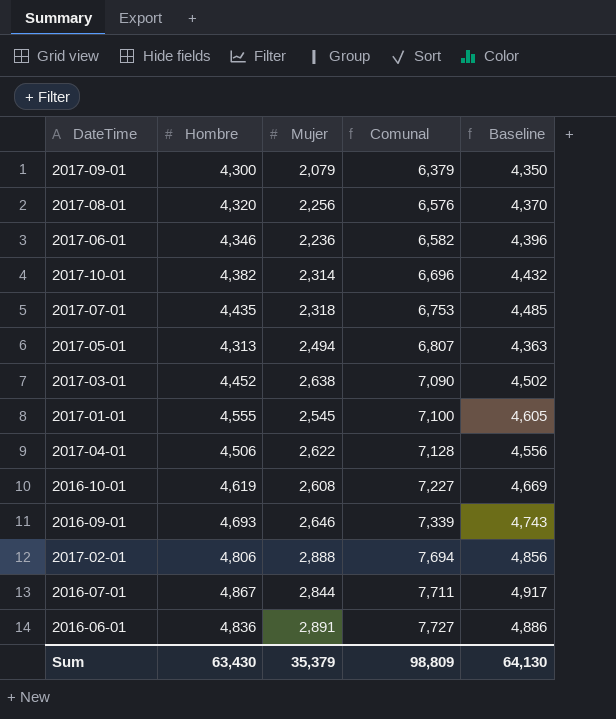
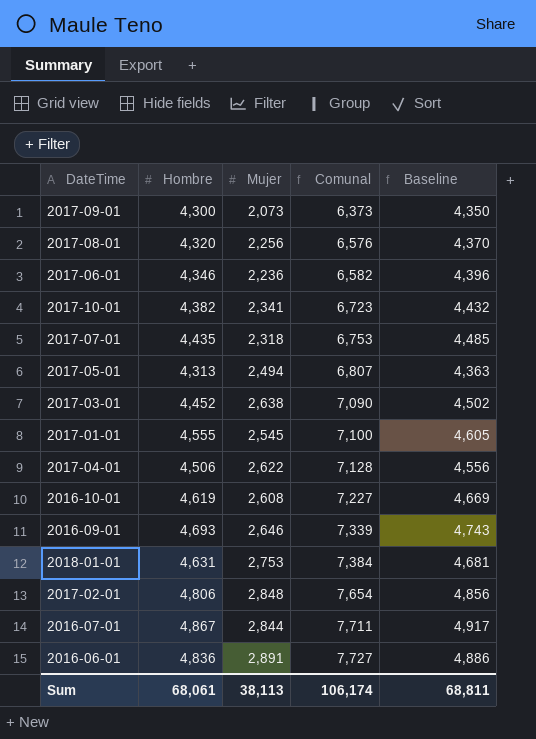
2017-09-01 | Mujer: 2,079 -> 2,073
2017-09-01 | Comunal: 6,379 -> 6,373
2017-10-01 | Mujer: 2,314 -> 2,341
2017-10-01 | Comunal: 6,696 -> 6,723
row 2018-01-01: none -> 4,631 | 2,753 | 7,384 | 4,681
2017-02-01 | Mujer: 2,888 -> 2,848
2017-02-01 | Comunal: 7,694 -> 7,654
Sum | Hombre: 63,430 -> 68,061
Sum | Mujer: 35,379 -> 38,113
Sum | Comunal: 98,809 -> 106,174
Sum | Baseline: 64,130 -> 68,811

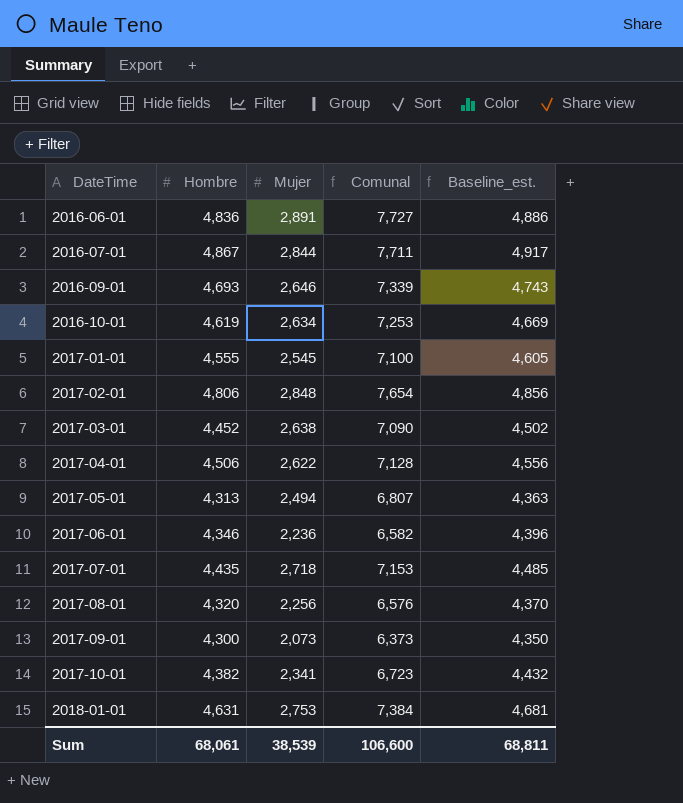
row order: Comunal ascending -> DateTime ascending
column name: Baseline -> Baseline_est.
2016-10-01 | Mujer: 2,608 -> 2,634
2016-10-01 | Comunal: 7,227 -> 7,253
2017-07-01 | Mujer: 2,318 -> 2,718
2017-07-01 | Comunal: 6,753 -> 7,153
Sum | Mujer: 38,113 -> 38,539
Sum | Comunal: 106,174 -> 106,600

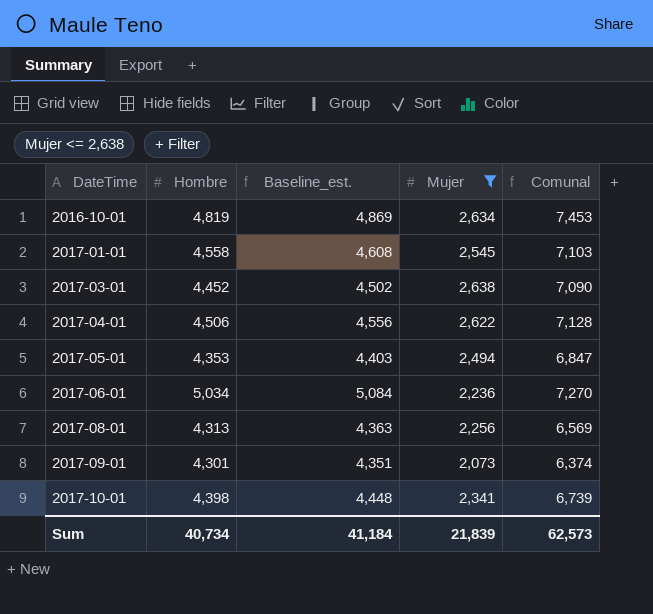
filter: none -> Mujer <= 2,638
column Baseline_est. | position: 5 -> 3
2016-10-01 | Hombre: 4,619 -> 4,819
2016-10-01 | Baseline_est.: 4,669 -> 4,869
2016-10-01 | Comunal: 7,253 -> 7,453
2017-01-01 | Hombre: 4,555 -> 4,558
2017-01-01 | Baseline_est.: 4,605 -> 4,608
2017-01-01 | Comunal: 7,100 -> 7,103
2017-05-01 | Hombre: 4,313 -> 4,353
2017-05-01 | Baseline_est.: 4,363 -> 4,403
2017-05-01 | Comunal: 6,807 -> 6,847
2017-06-01 | Hombre: 4,346 -> 5,034
2017-06-01 | Baseline_est.: 4,396 -> 5,084
2017-06-01 | Comunal: 6,582 -> 7,270
2017-08-01 | Hombre: 4,320 -> 4,313
2017-08-01 | Baseline_est.: 4,370 -> 4,363
2017-08-01 | Comunal: 6,576 -> 6,569
2017-09-01 | Hombre: 4,300 -> 4,301
2017-09-01 | Baseline_est.: 4,350 -> 4,351
2017-09-01 | Comunal: 6,373 -> 6,374
2017-10-01 | Hombre: 4,382 -> 4,398
2017-10-01 | Baseline_est.: 4,432 -> 4,448
2017-10-01 | Comunal: 6,723 -> 6,739
Sum | Hombre: 68,061 -> 40,734
Sum | Baseline_est.: 68,811 -> 41,184
Sum | Mujer: 38,539 -> 21,839
Sum | Comunal: 106,600 -> 62,573

